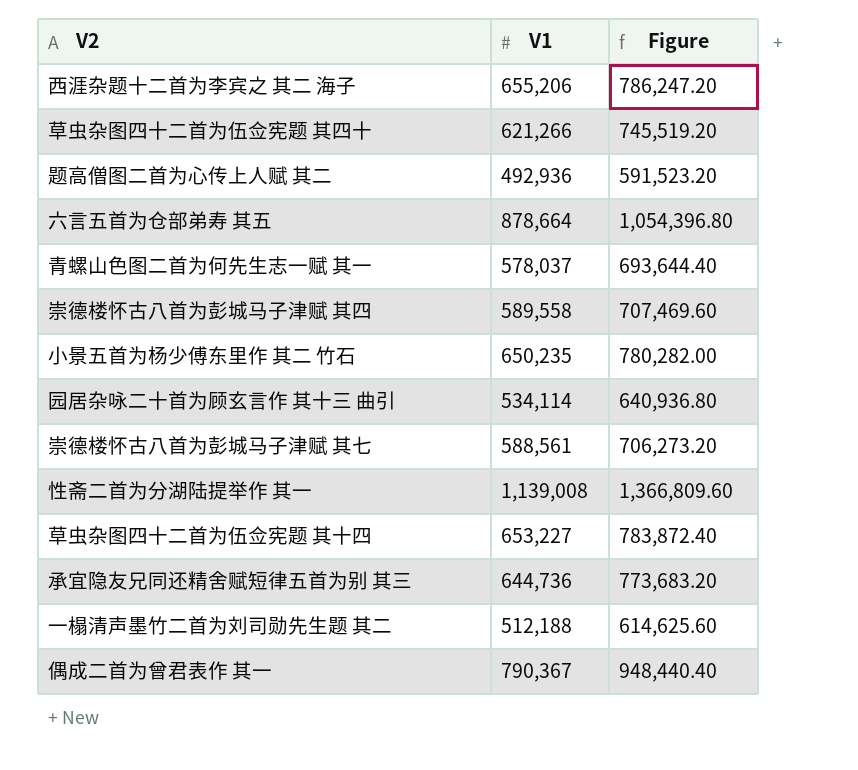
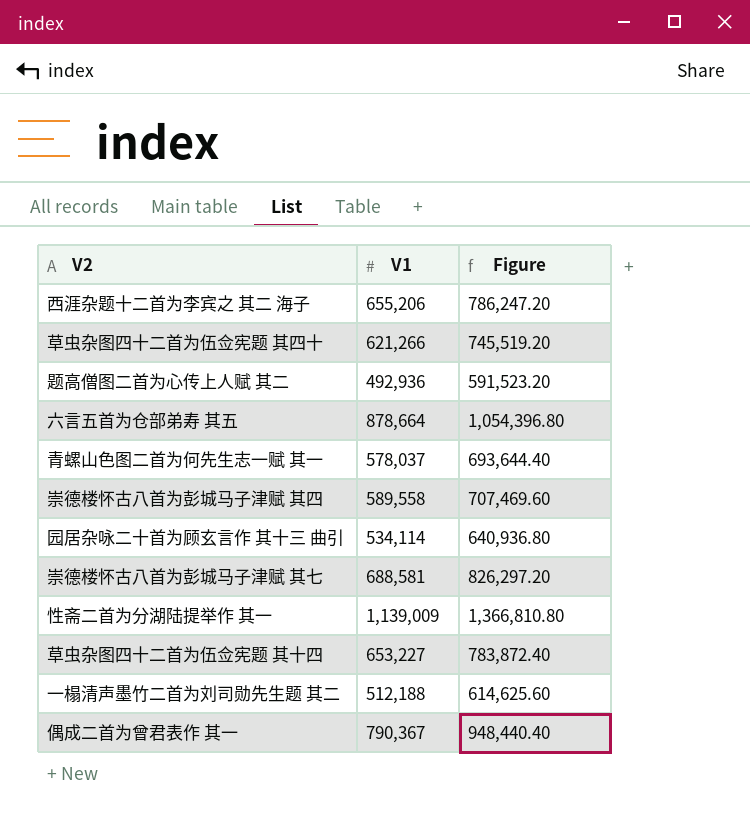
row 小景五首为杨少傅东里作 其二 竹石: 650,235 | 780,282.00 -> none
row 承宜隐友兄同还精舍赋短律五首为别 其三: 644,736 | 773,683.20 -> none
崇德楼怀古八首为彭城马子津赋 其七 | V1: 588,561 -> 688,581
崇德楼怀古八首为彭城马子津赋 其七 | Figure: 706,273.20 -> 826,297.20
性斋二首为分湖陆提举作 其一 | V1: 1,139,008 -> 1,139,009
性斋二首为分湖陆提举作 其一 | Figure: 1,366,809.60 -> 1,366,810.80

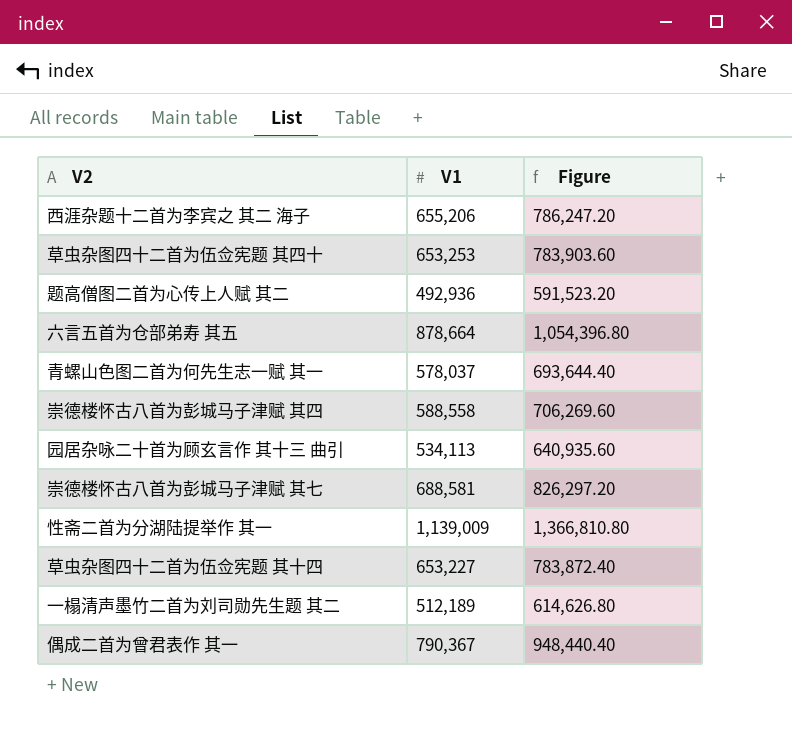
草虫杂图四十二首为伍佥宪题 其四十 | V1: 621,266 -> 653,253
草虫杂图四十二首为伍佥宪题 其四十 | Figure: 745,519.20 -> 783,903.60
崇德楼怀古八首为彭城马子津赋 其四 | V1: 589,558 -> 588,558
崇德楼怀古八首为彭城马子津赋 其四 | Figure: 707,469.60 -> 706,269.60
园居杂咏二十首为顾玄言作 其十三 曲引 | V1: 534,114 -> 534,113
园居杂咏二十首为顾玄言作 其十三 曲引 | Figure: 640,936.80 -> 640,935.60
一榻清声墨竹二首为刘司勋先生题 其二 | V1: 512,188 -> 512,189
一榻清声墨竹二首为刘司勋先生题 其二 | Figure: 614,625.60 -> 614,626.80

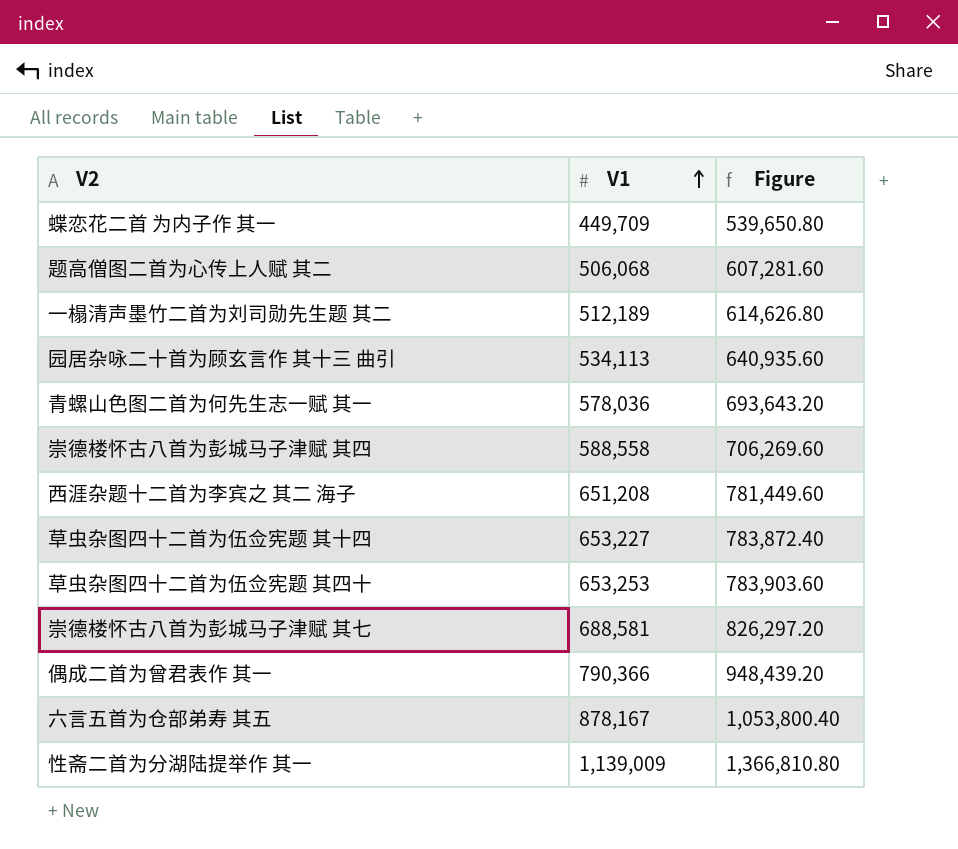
row order: none -> V1 ascending
row 蝶恋花二首 为内子作 其一: none -> 449,709 | 539,650.80
题高僧图二首为心传上人赋 其二 | V1: 492,936 -> 506,068
题高僧图二首为心传上人赋 其二 | Figure: 591,523.20 -> 607,281.60
青螺山色图二首为何先生志一赋 其一 | V1: 578,037 -> 578,036
青螺山色图二首为何先生志一赋 其一 | Figure: 693,644.40 -> 693,643.20
西涯杂题十二首为李宾之 其二 海子 | V1: 655,206 -> 651,208
西涯杂题十二首为李宾之 其二 海子 | Figure: 786,247.20 -> 781,449.60
偶成二首为曾君表作 其一 | V1: 790,367 -> 790,366
偶成二首为曾君表作 其一 | Figure: 948,440.40 -> 948,439.20
六言五首为仓部弟寿 其五 | V1: 878,664 -> 878,167
六言五首为仓部弟寿 其五 | Figure: 1,054,396.80 -> 1,053,800.40

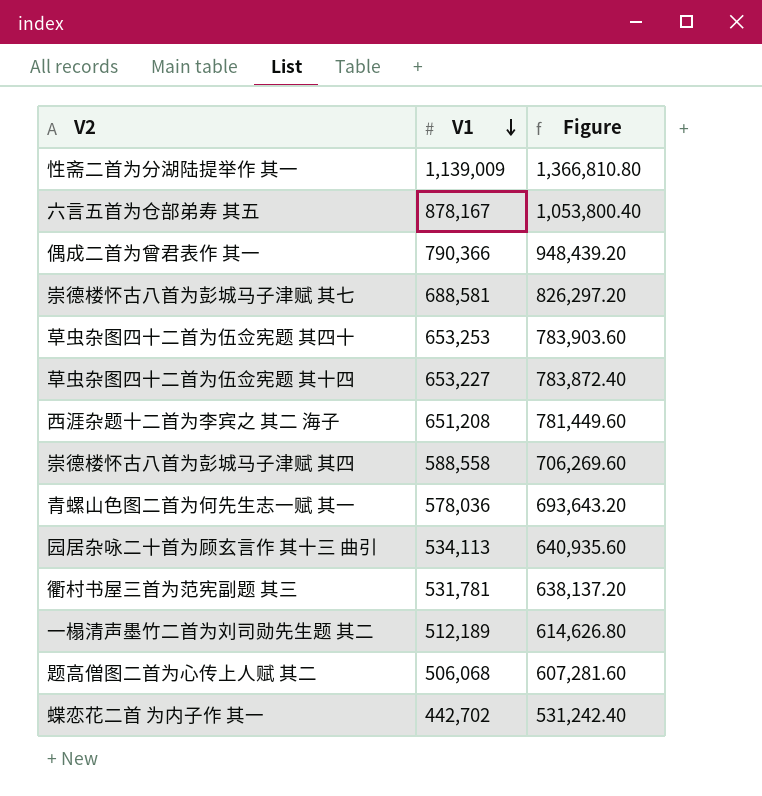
row order: V1 ascending -> V1 descending
row 衢村书屋三首为范宪副题 其三: none -> 531,781 | 638,137.20
蝶恋花二首 为内子作 其一 | V1: 449,709 -> 442,702
蝶恋花二首 为内子作 其一 | Figure: 539,650.80 -> 531,242.40

